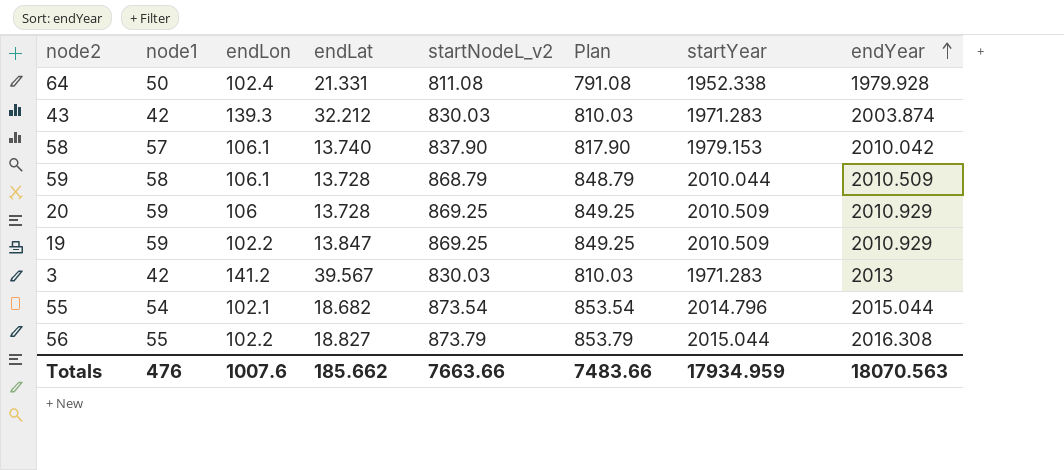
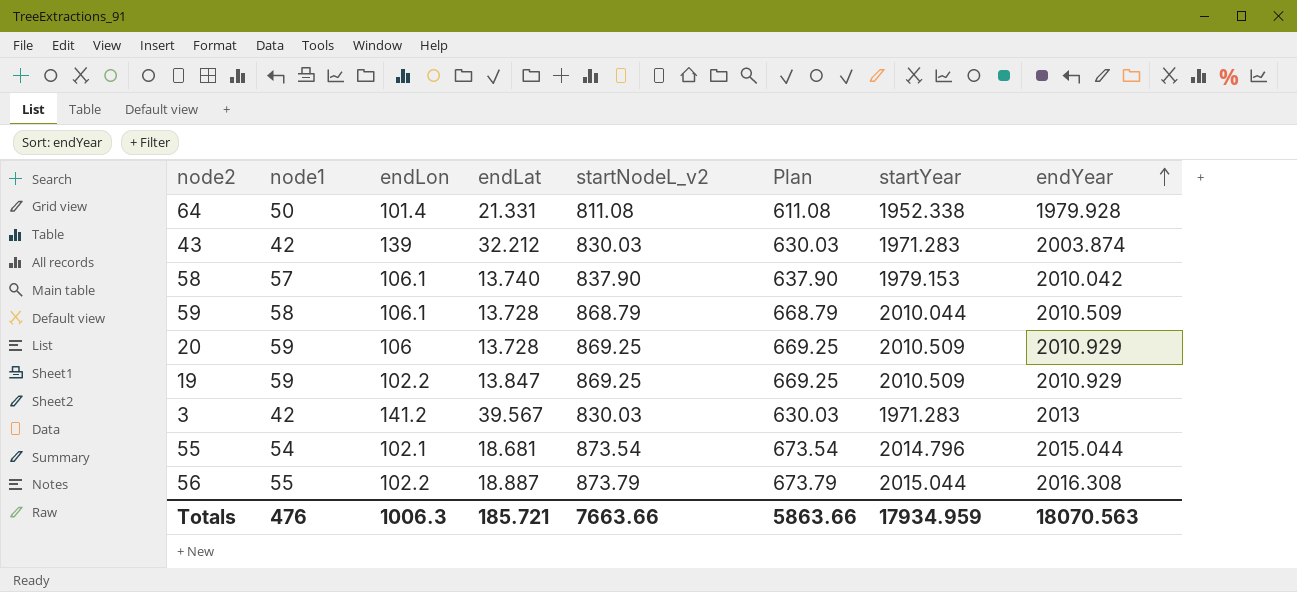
column Plan | formula: [startNodeL_v2] - 20 -> [startNodeL_v2] - 200
64 | endLon: 102.4 -> 101.4
43 | endLon: 139.3 -> 139
55 | endLat: 18.682 -> 18.681
56 | endLat: 18.827 -> 18.887
Totals | endLon: 1007.6 -> 1006.3
Totals | endLat: 185.662 -> 185.721
Totals | Plan: 7483.66 -> 5863.66

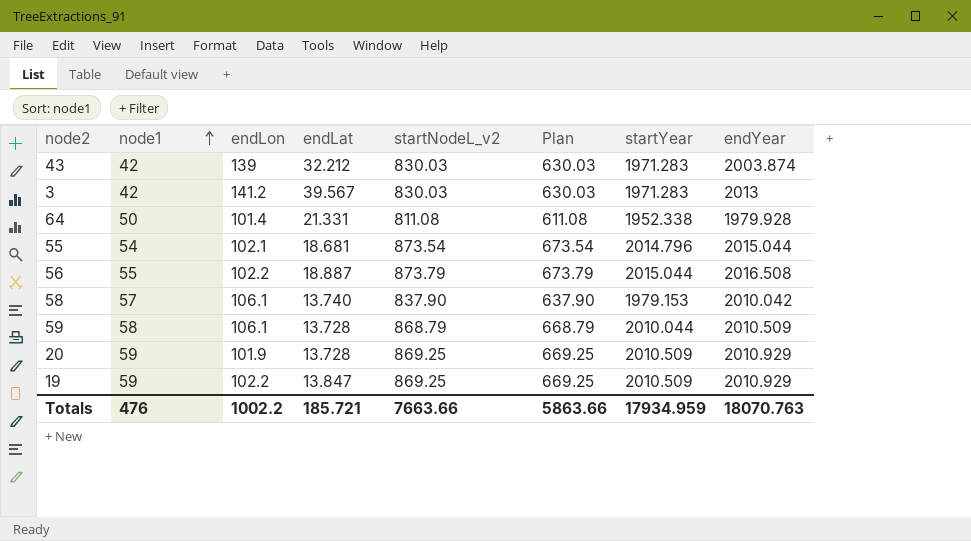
row order: endYear ascending -> node1 ascending
56 | endYear: 2016.308 -> 2016.508
20 | endLon: 106 -> 101.9
Totals | endLon: 1006.3 -> 1002.2
Totals | endYear: 18070.563 -> 18070.763

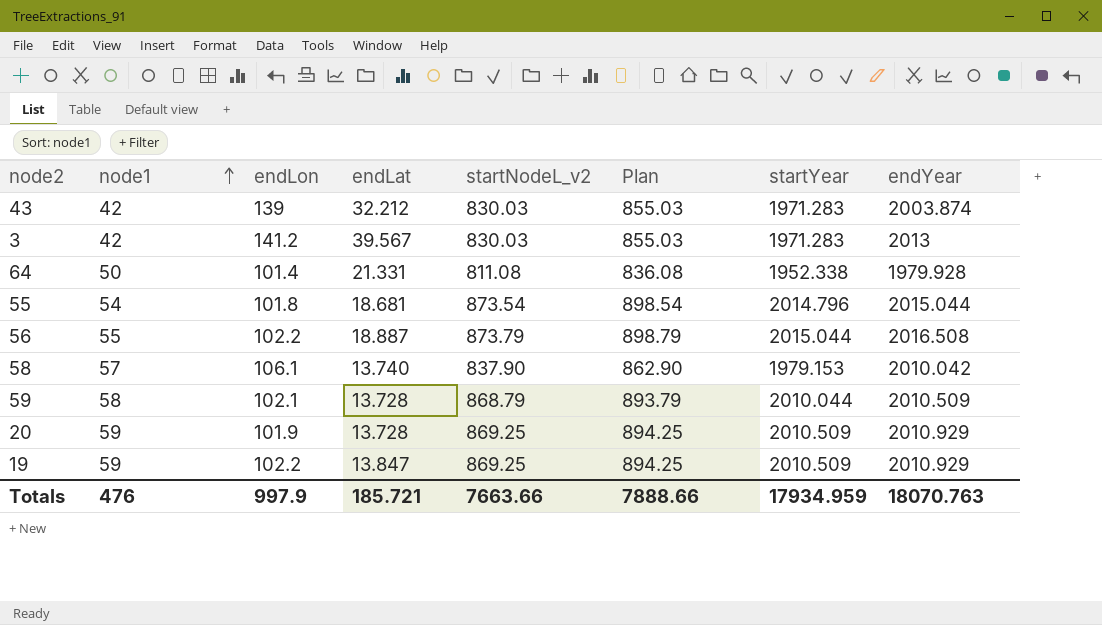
column Plan | formula: [startNodeL_v2] - 200 -> [startNodeL_v2] + 25
55 | endLon: 102.1 -> 101.8
59 | endLon: 106.1 -> 102.1
Totals | endLon: 1002.2 -> 997.9
Totals | Plan: 5863.66 -> 7888.66

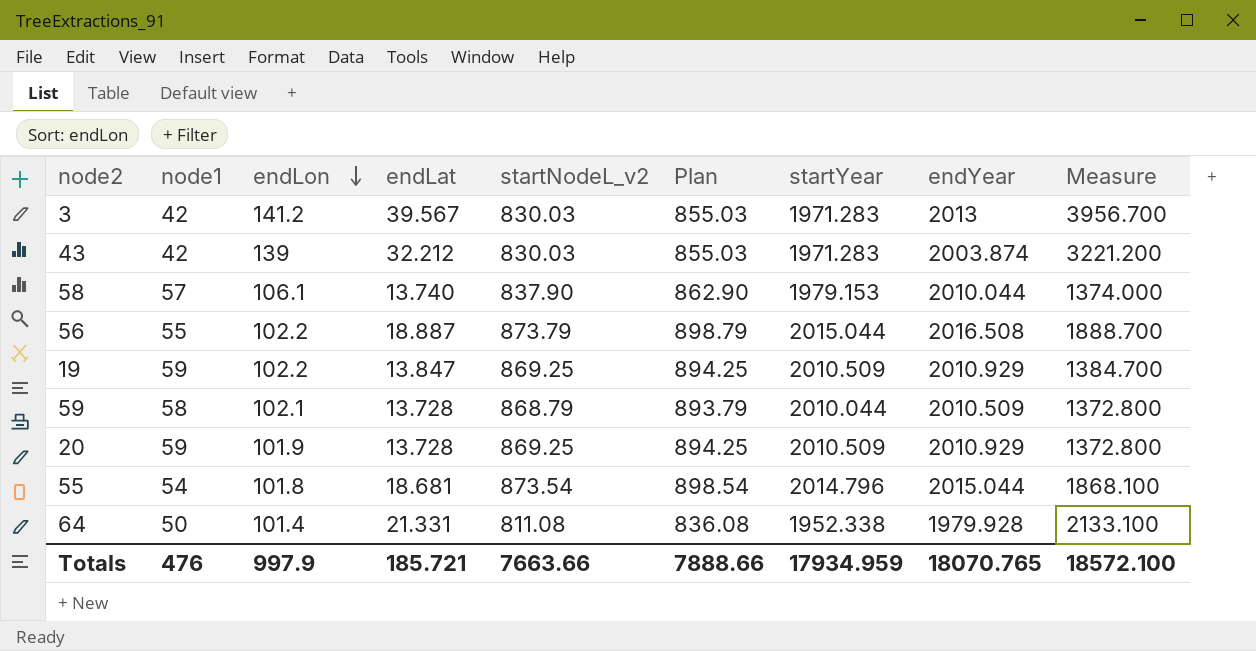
row order: node1 ascending -> endLon descending
column Measure | formula: none -> [endLat] * 100
58 | endYear: 2010.042 -> 2010.044
Totals | endYear: 18070.763 -> 18070.765

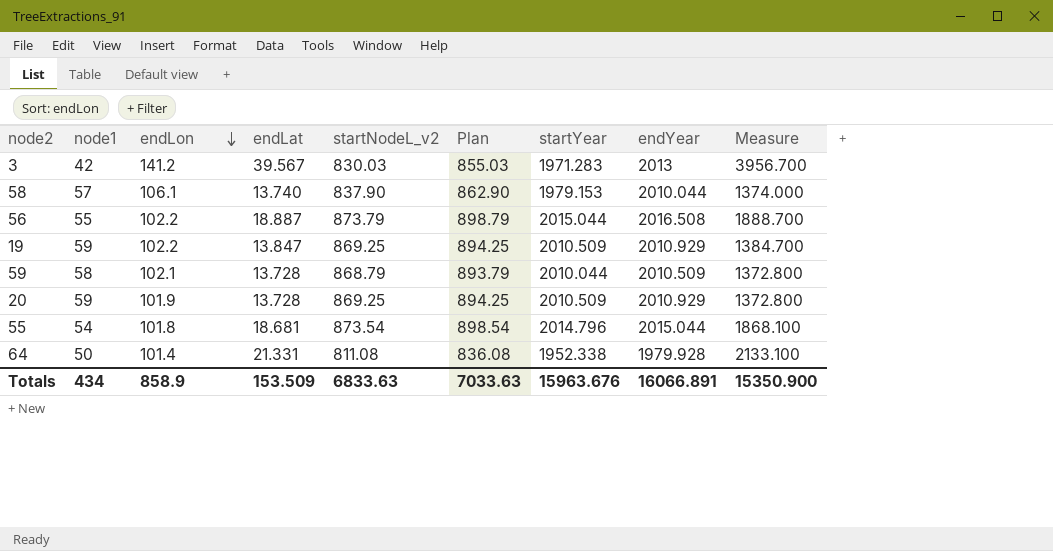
row 43: 42 | 139 | 32.212 | 830.03 | 855.03 | 1971.283 | 2003.874 | 3221.200 -> none
Totals | node1: 476 -> 434
Totals | endLon: 997.9 -> 858.9
Totals | endLat: 185.721 -> 153.509
Totals | startNodeL_v2: 7663.66 -> 6833.63
Totals | Plan: 7888.66 -> 7033.63
Totals | startYear: 17934.959 -> 15963.676
Totals | endYear: 18070.765 -> 16066.891
Totals | Measure: 18572.100 -> 15350.900

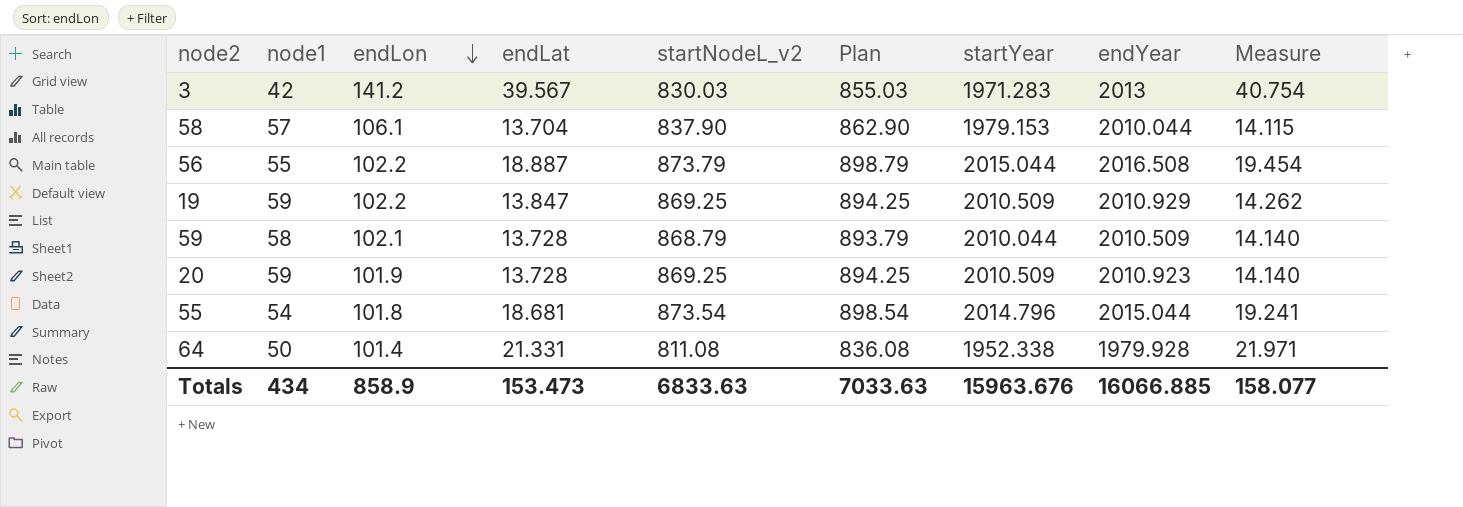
column Measure | formula: [endLat] * 100 -> [endLat] * 1.03
58 | endLat: 13.740 -> 13.704
20 | endYear: 2010.929 -> 2010.923
Totals | endLat: 153.509 -> 153.473
Totals | endYear: 16066.891 -> 16066.885
Totals | Measure: 15350.900 -> 158.077

